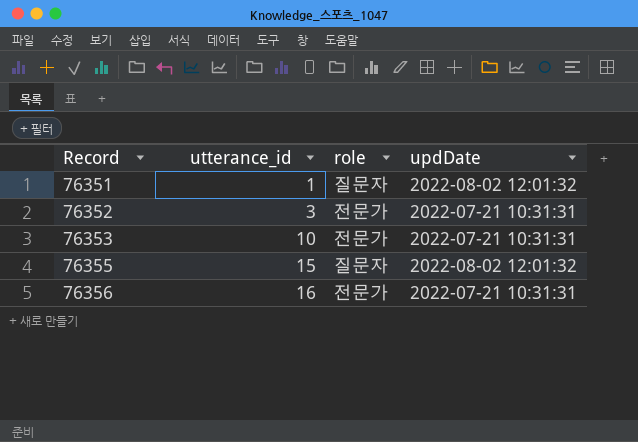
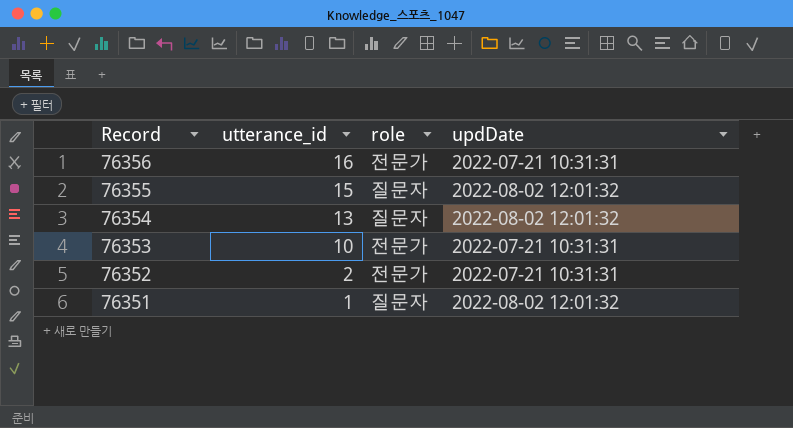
row order: Record ascending -> Record descending
row 76354: none -> 13 | 질문자 | 2022-08-02 12:01:32
76352 | utterance_id: 3 -> 2

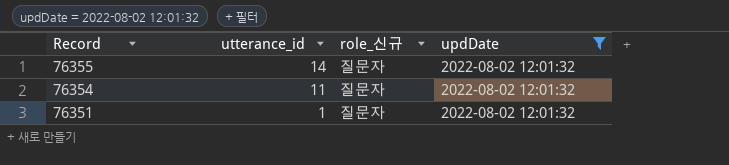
filter: none -> updDate = 2022-08-02 12:01:32
column name: role -> role_신규
76355 | utterance_id: 15 -> 14
76354 | utterance_id: 13 -> 11

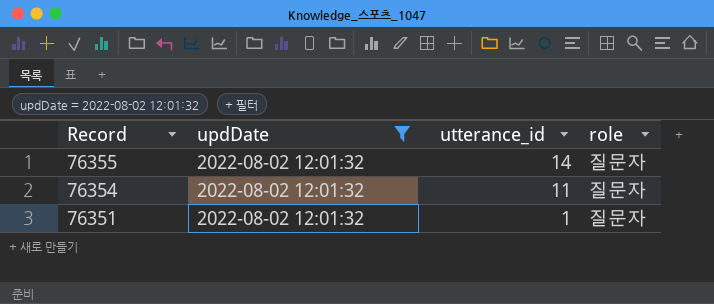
column updDate | position: 4 -> 2
column name: role_신규 -> role

